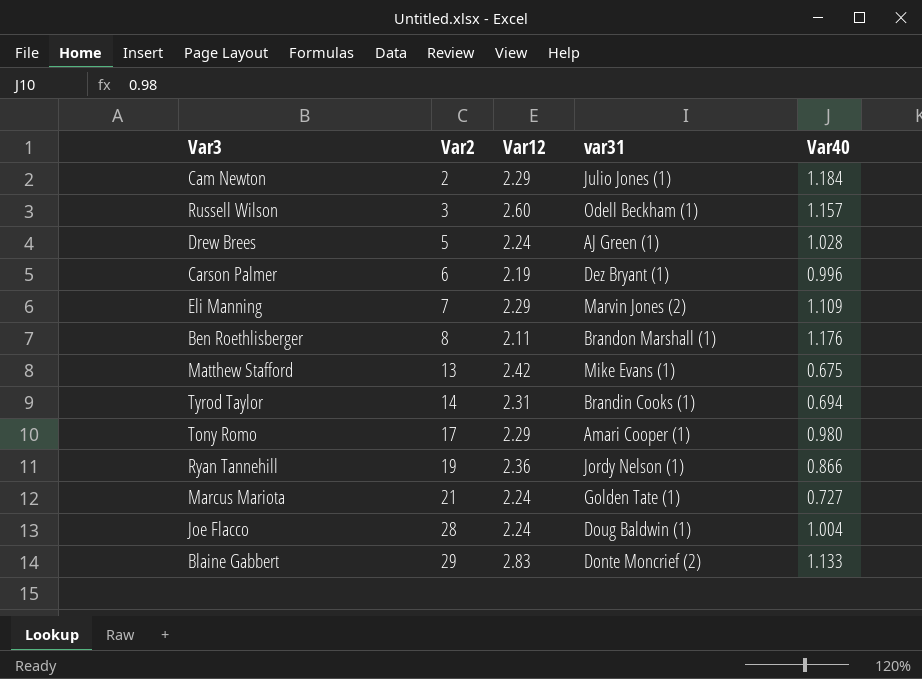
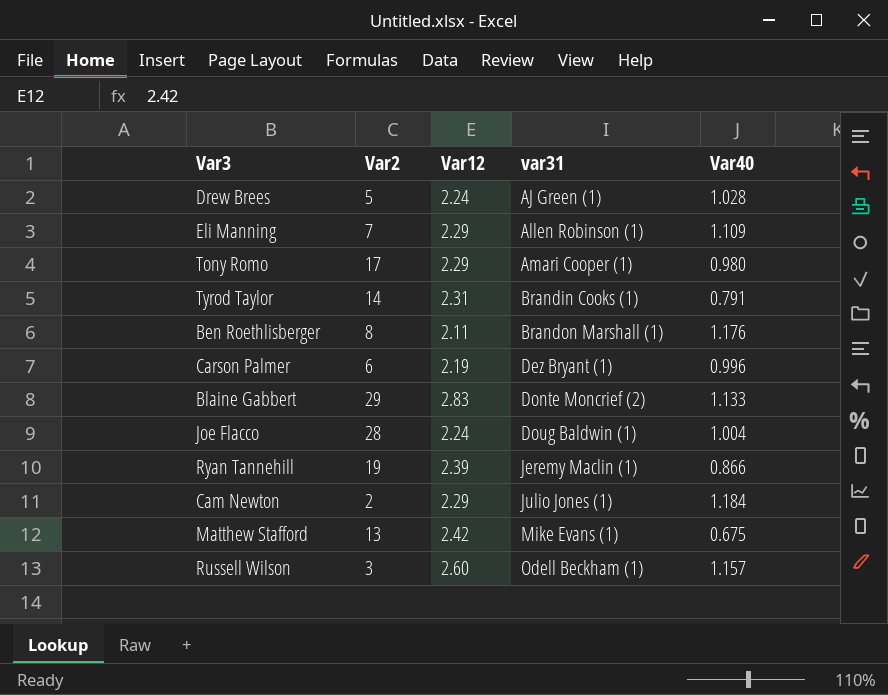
row order: Var2 ascending -> var31 ascending
row Marcus Mariota: 21 | 2.24 | Golden Tate (1) | 0.727 -> none
Eli Manning | var31: Marvin Jones (2) -> Allen Robinson (1)
Tyrod Taylor | Var40: 0.694 -> 0.791
Ryan Tannehill | Var12: 2.36 -> 2.39
Ryan Tannehill | var31: Jordy Nelson (1) -> Jeremy Maclin (1)

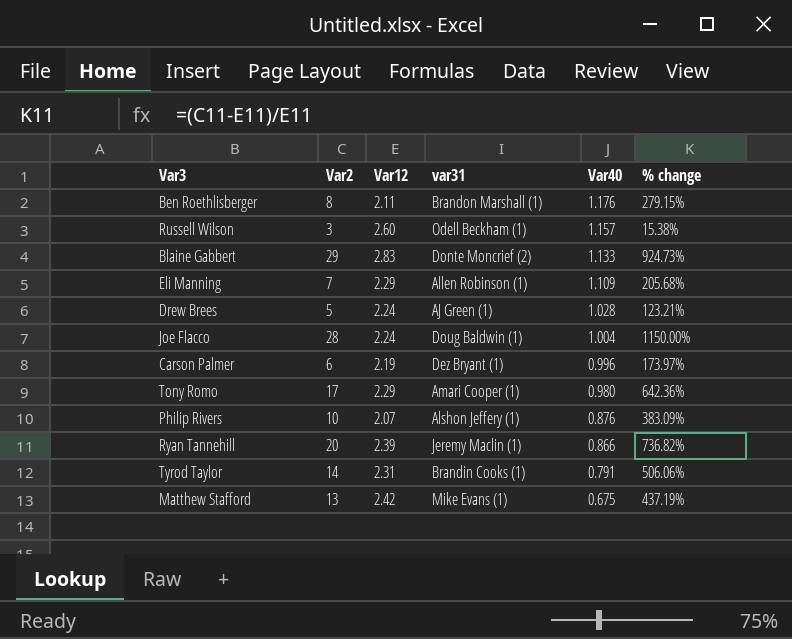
row order: var31 ascending -> Var40 descending
column % change | formula: none -> ([Var2] - [Var12]) / [Var12]
row Cam Newton: 2 | 2.29 | Julio Jones (1) | 1.184 -> none
row Philip Rivers: none -> 10 | 2.07 | Alshon Jeffery (1) | 0.876 | 383.09%
Ryan Tannehill | Var2: 19 -> 20

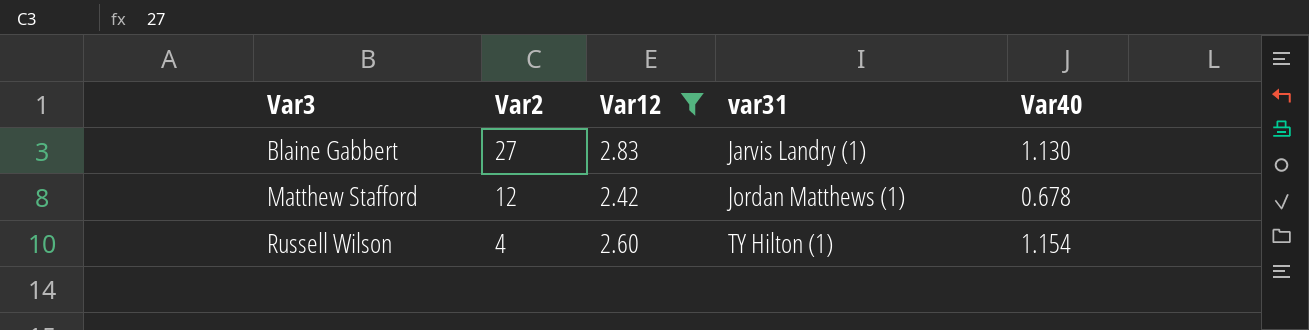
filter: none -> Var12 >= 2.42
row order: Var40 descending -> Var3 ascending
column % change | formula: ([Var2] - [Var12]) / [Var12] -> none
Blaine Gabbert | Var2: 29 -> 27
Blaine Gabbert | var31: Donte Moncrief (2) -> Jarvis Landry (1)
Blaine Gabbert | Var40: 1.133 -> 1.130
Matthew Stafford | Var2: 13 -> 12
Matthew Stafford | var31: Mike Evans (1) -> Jordan Matthews (1)
Matthew Stafford | Var40: 0.675 -> 0.678
Russell Wilson | Var2: 3 -> 4
Russell Wilson | var31: Odell Beckham (1) -> TY Hilton (1)
Russell Wilson | Var40: 1.157 -> 1.154

